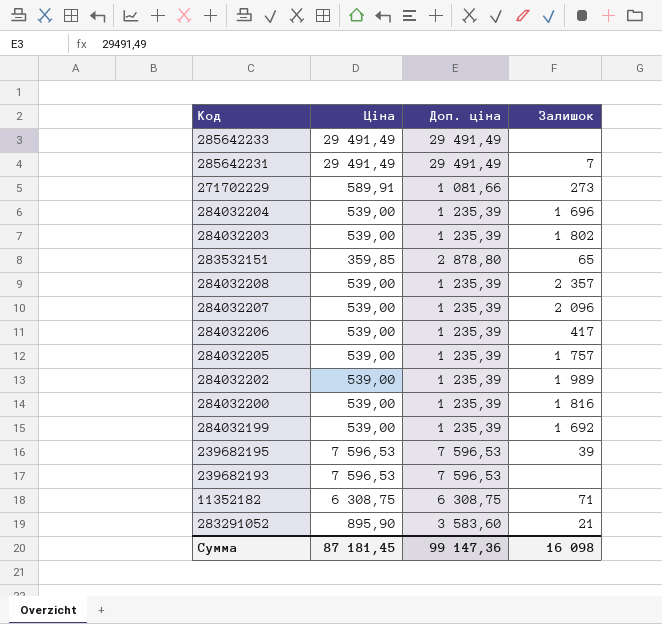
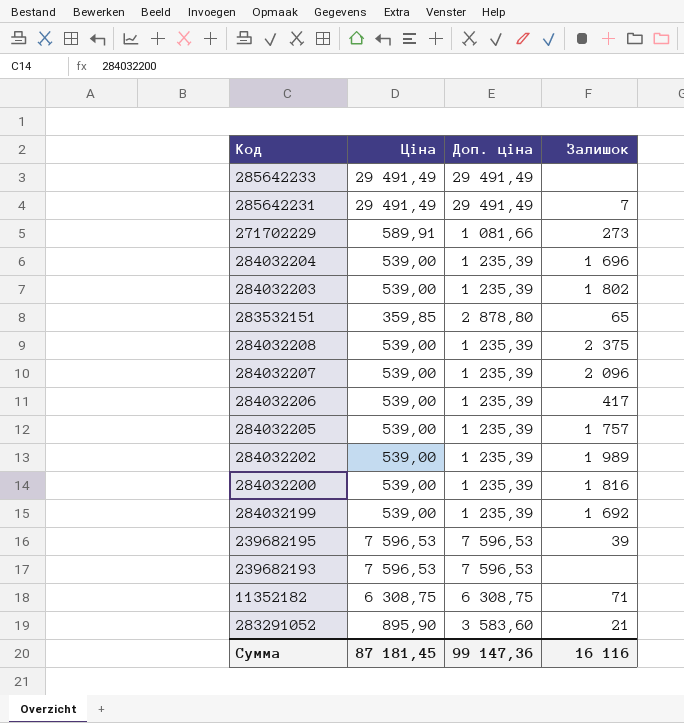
284032208 | Залишок: 2 357 -> 2 375
Сумма | Залишок: 16 098 -> 16 116

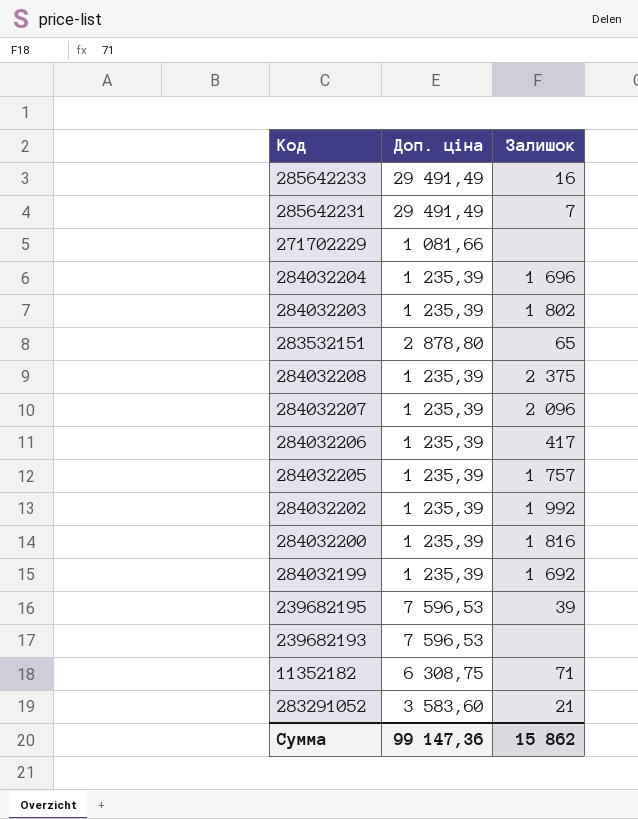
column Ціна | position: 2 -> none
285642233 | Залишок: none -> 16
271702229 | Залишок: 273 -> none
284032202 | Залишок: 1 989 -> 1 992
Сумма | Залишок: 16 116 -> 15 862

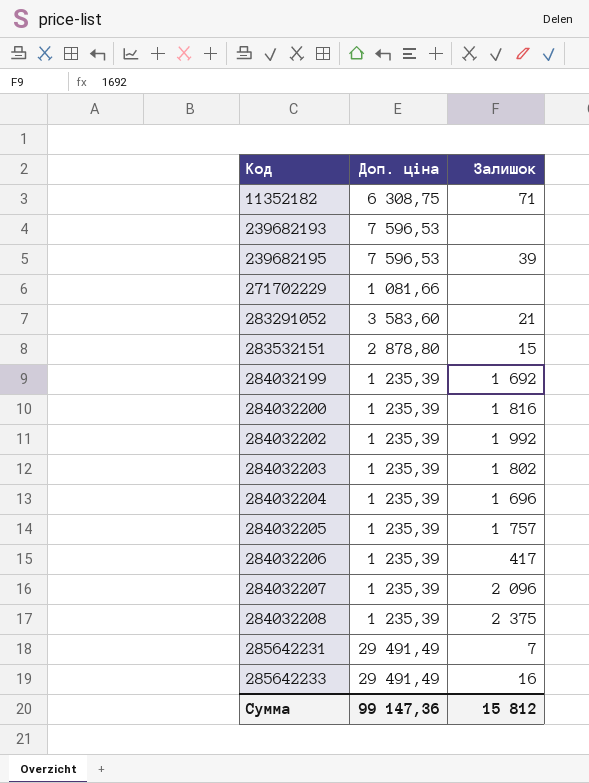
row order: none -> Код ascending
283532151 | Залишок: 65 -> 15
Сумма | Залишок: 15 862 -> 15 812

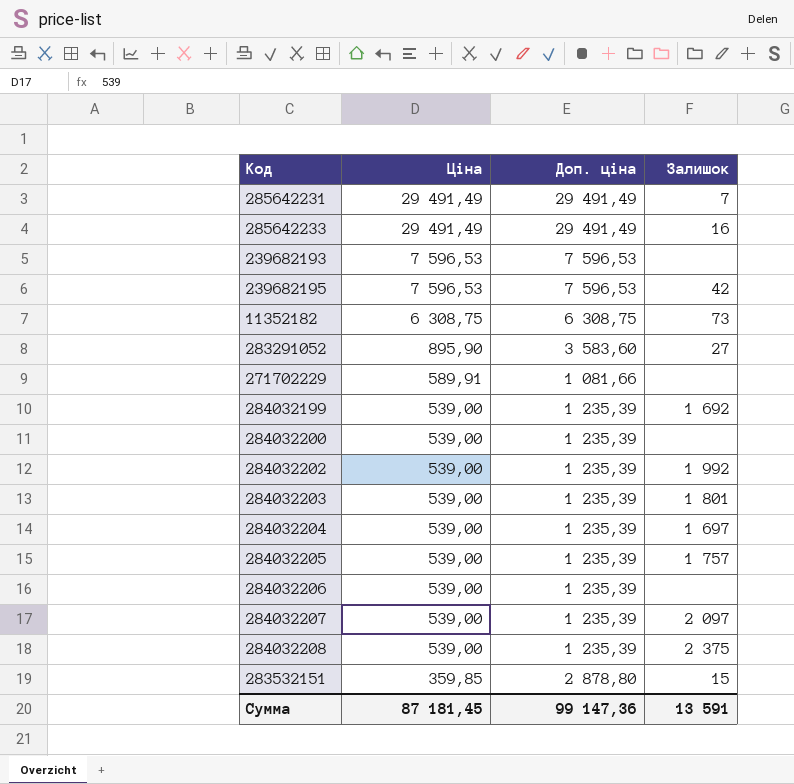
row order: Код ascending -> Ціна descending
column Ціна | position: none -> 2
239682195 | Залишок: 39 -> 42
11352182 | Залишок: 71 -> 73
283291052 | Залишок: 21 -> 27
284032200 | Залишок: 1 816 -> none
284032203 | Залишок: 1 802 -> 1 801
284032204 | Залишок: 1 696 -> 1 697
284032206 | Залишок: 417 -> none
284032207 | Залишок: 2 096 -> 2 097
Сумма | Залишок: 15 812 -> 13 591

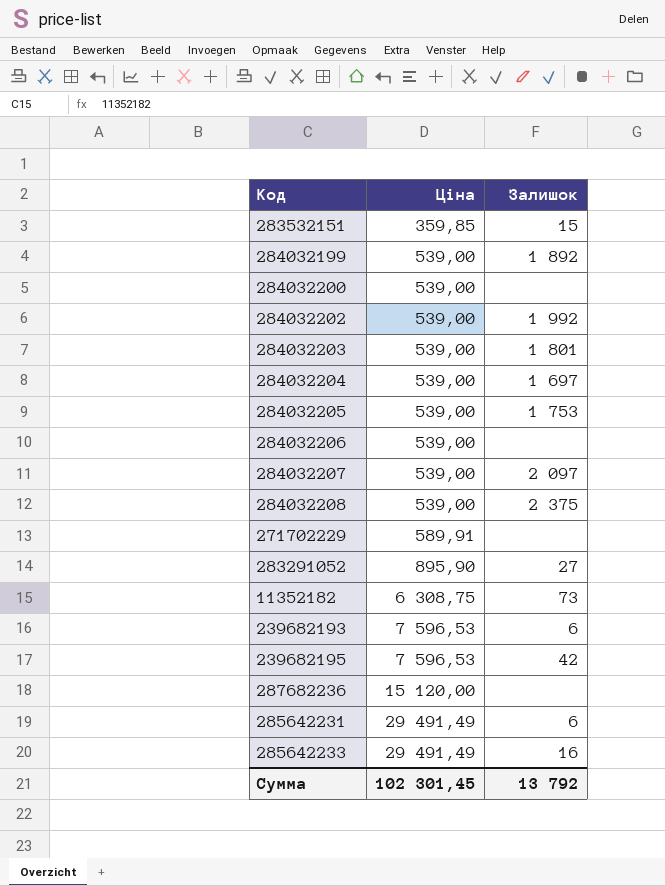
row order: Ціна descending -> Ціна ascending
column Доп. ціна | position: 3 -> none
284032199 | Залишок: 1 692 -> 1 892
284032205 | Залишок: 1 757 -> 1 753
239682193 | Залишок: none -> 6
row 287682236: none -> 15 120,00 | none
285642231 | Залишок: 7 -> 6
Сумма | Ціна: 87 181,45 -> 102 301,45
Сумма | Залишок: 13 591 -> 13 792

